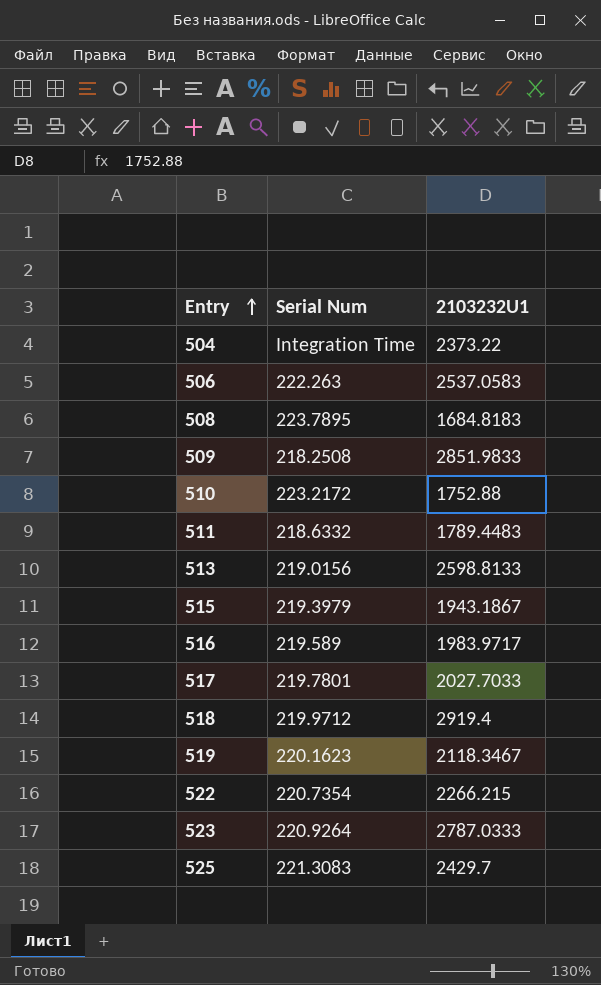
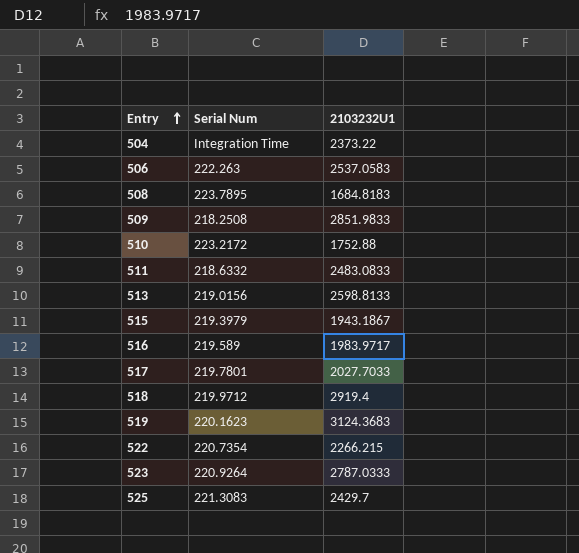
511 | 2103232U1: 1789.4483 -> 2483.0833
519 | 2103232U1: 2118.3467 -> 3124.3683

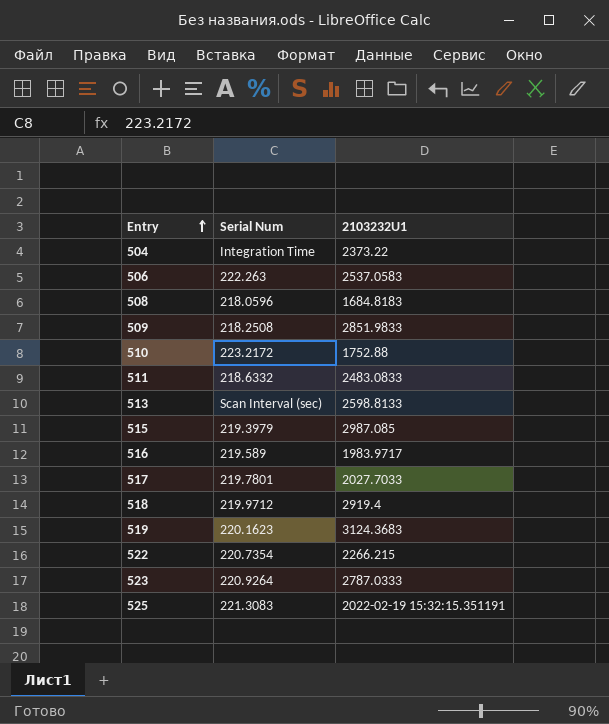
508 | Serial Num: 223.7895 -> 218.0596
513 | Serial Num: 219.0156 -> Scan Interval (sec)
515 | 2103232U1: 1943.1867 -> 2987.085
525 | 2103232U1: 2429.7 -> 2022-02-19 15:32:15.351191

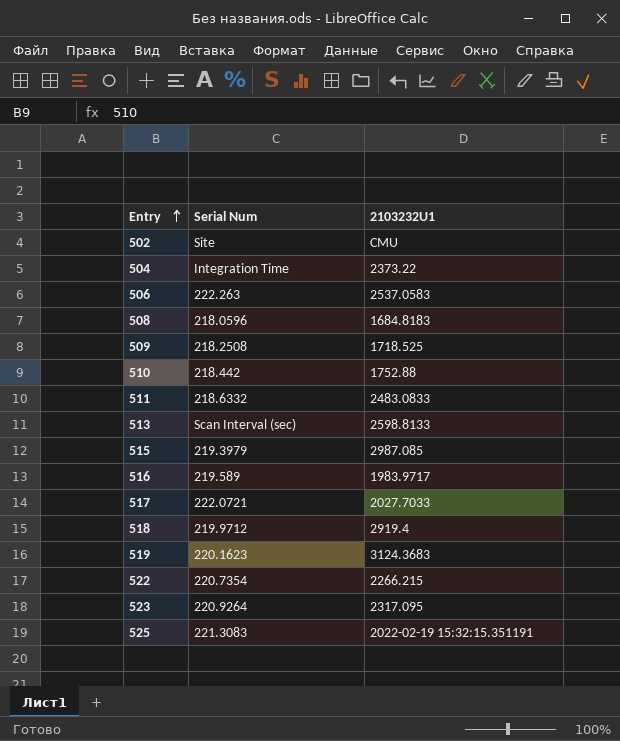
row 502: none -> Site | CMU
509 | 2103232U1: 2851.9833 -> 1718.525
510 | Serial Num: 223.2172 -> 218.442
517 | Serial Num: 219.7801 -> 222.0721
523 | 2103232U1: 2787.0333 -> 2317.095

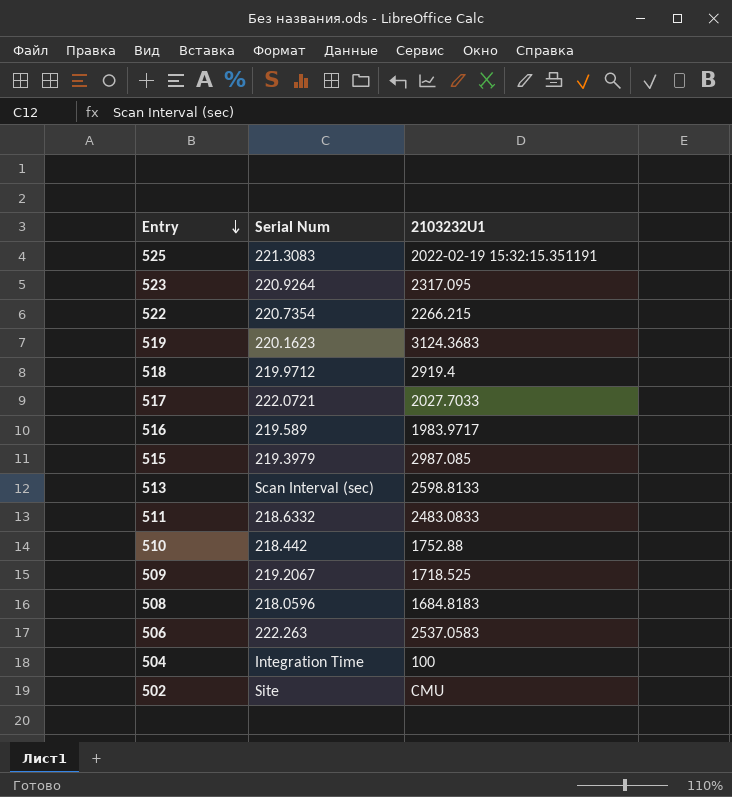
row order: Entry ascending -> Entry descending
509 | Serial Num: 218.2508 -> 219.2067
504 | 2103232U1: 2373.22 -> 100

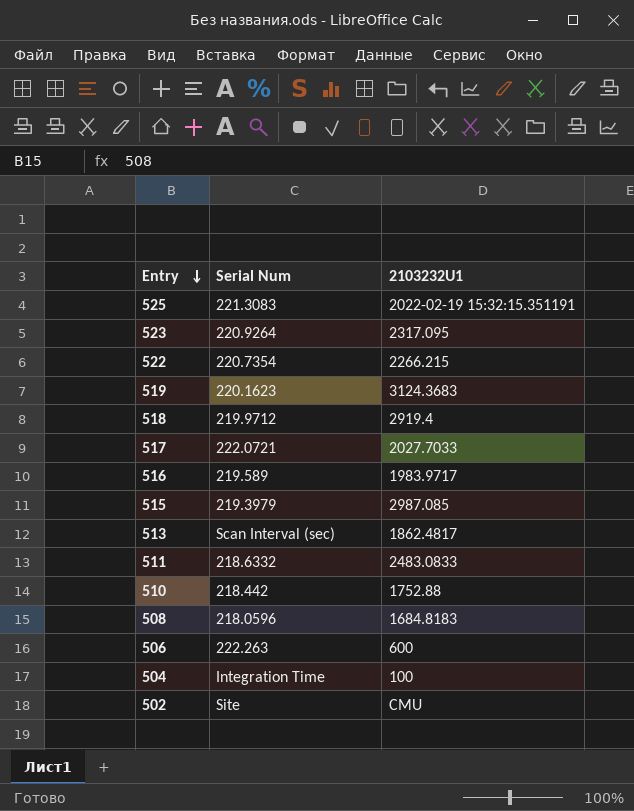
row 509: 219.2067 | 1718.525 -> none
513 | 2103232U1: 2598.8133 -> 1862.4817
506 | 2103232U1: 2537.0583 -> 600

